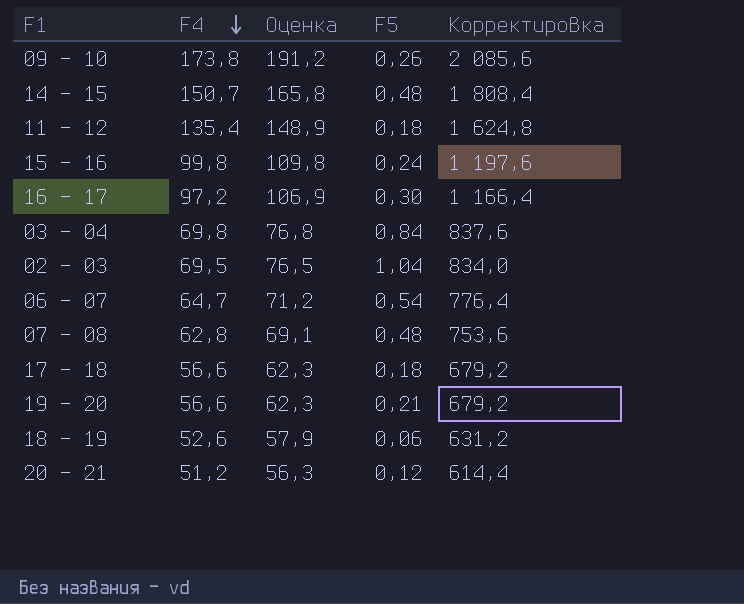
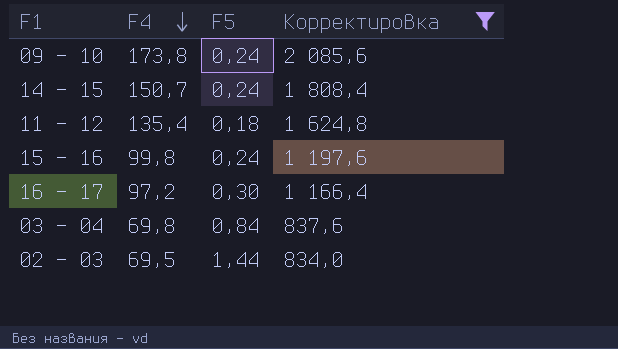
filter: none -> Корректировка >= 834,0
column Оценка | formula: [F4] * 1,1 -> none
09 - 10 | F5: 0,26 -> 0,24
14 - 15 | F5: 0,48 -> 0,24
02 - 03 | F5: 1,04 -> 1,44

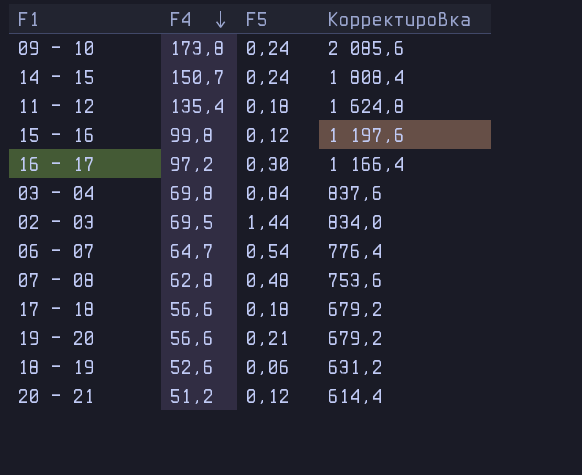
filter: Корректировка >= 834,0 -> none
15 - 16 | F5: 0,24 -> 0,12

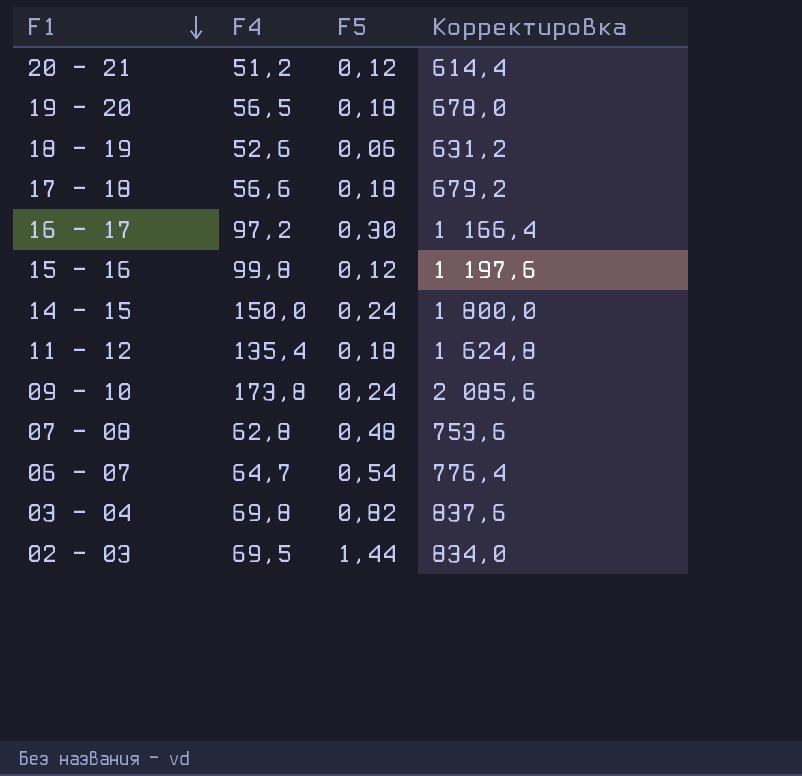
row order: F4 descending -> F1 descending
19 - 20 | F4: 56,6 -> 56,5
19 - 20 | F5: 0,21 -> 0,18
19 - 20 | Корректировка: 679,2 -> 678,0
14 - 15 | F4: 150,7 -> 150,0
14 - 15 | Корректировка: 1 808,4 -> 1 800,0
03 - 04 | F5: 0,84 -> 0,82

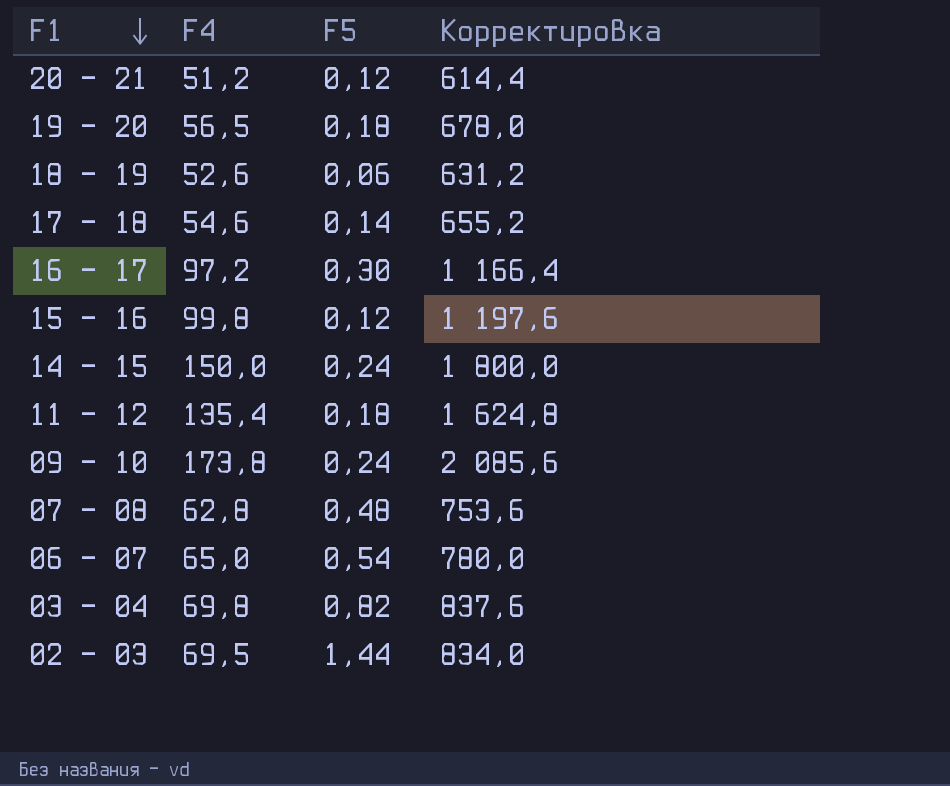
17 - 18 | F4: 56,6 -> 54,6
17 - 18 | F5: 0,18 -> 0,14
17 - 18 | Корректировка: 679,2 -> 655,2
06 - 07 | F4: 64,7 -> 65,0
06 - 07 | Корректировка: 776,4 -> 780,0

